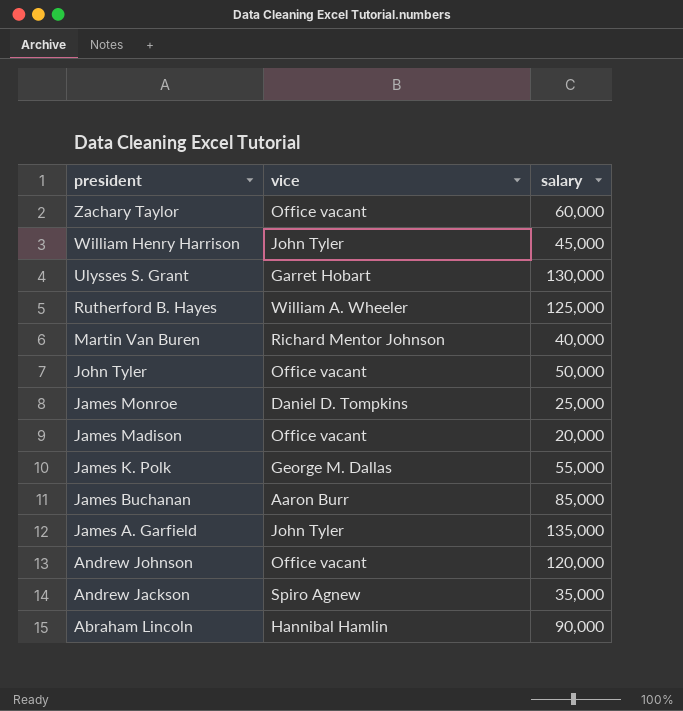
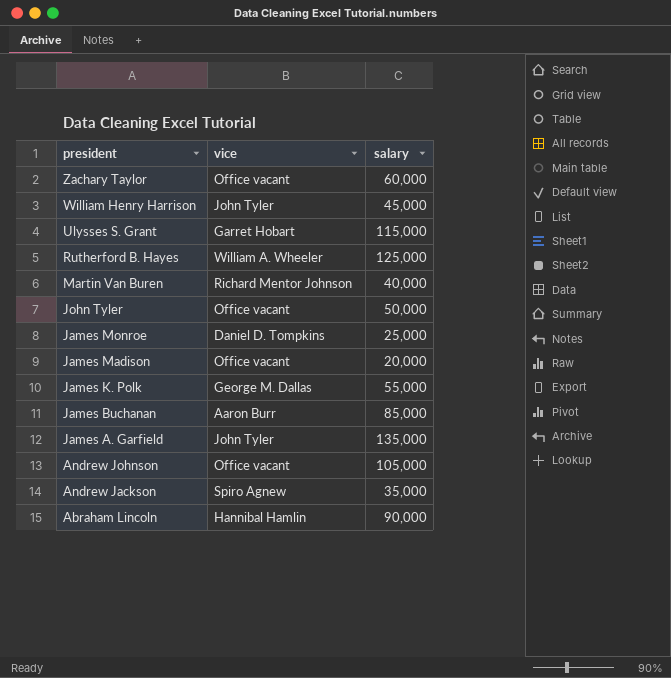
Ulysses S. Grant | salary: 130,000 -> 115,000
Andrew Johnson | salary: 120,000 -> 105,000

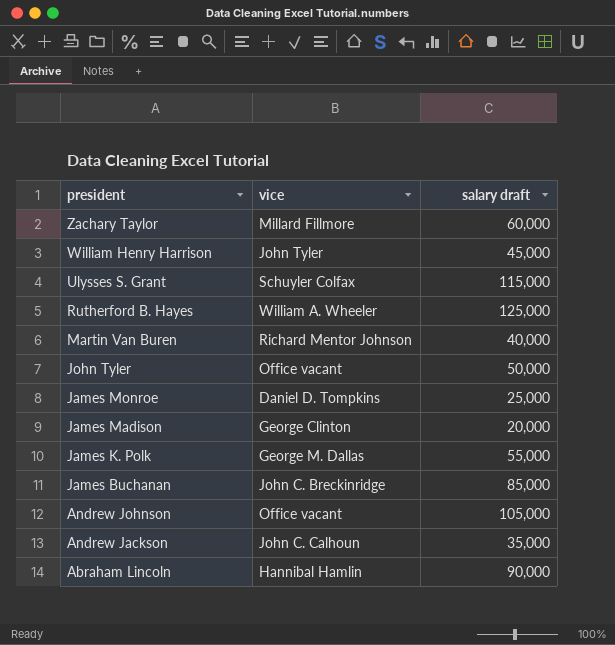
column name: salary -> salary draft
row James A. Garfield: John Tyler | 135,000 -> none
Zachary Taylor | vice: Office vacant -> Millard Fillmore
Ulysses S. Grant | vice: Garret Hobart -> Schuyler Colfax
James Madison | vice: Office vacant -> George Clinton
James Buchanan | vice: Aaron Burr -> John C. Breckinridge
Andrew Jackson | vice: Spiro Agnew -> John C. Calhoun

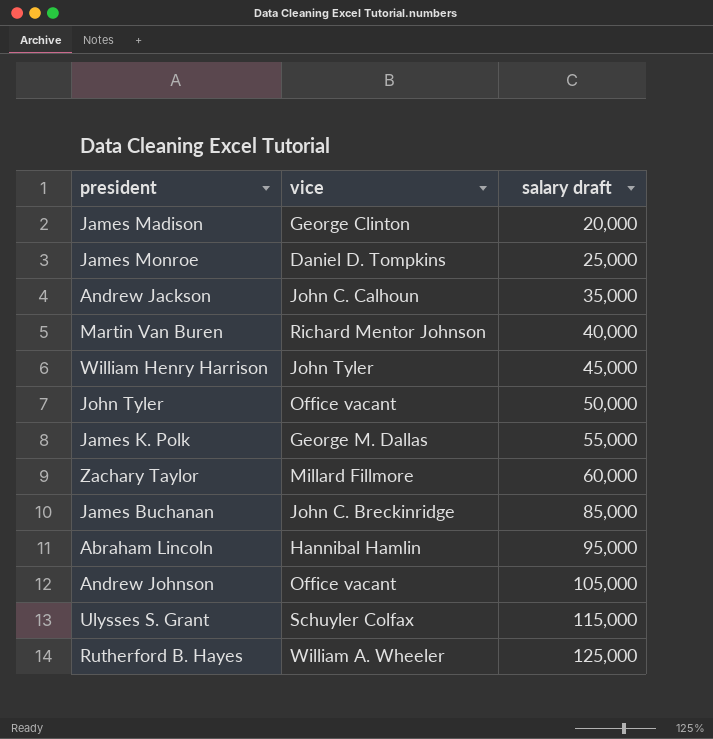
row order: president descending -> salary draft ascending
Abraham Lincoln | salary draft: 90,000 -> 95,000

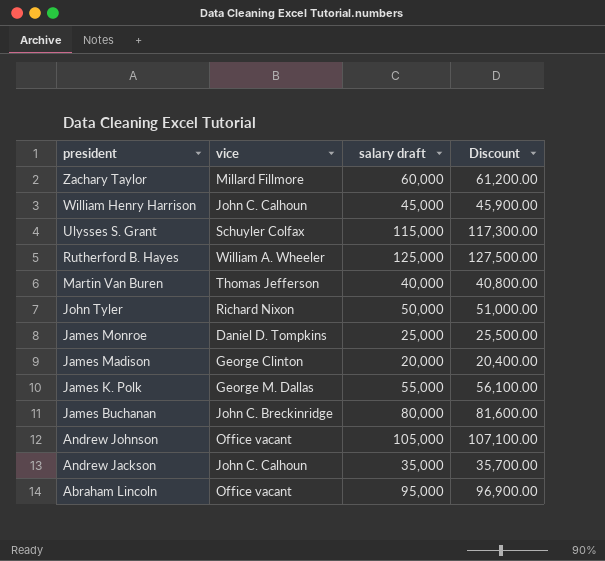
row order: salary draft ascending -> president descending
column Discount | formula: none -> [salary draft] * 1.02
William Henry Harrison | vice: John Tyler -> John C. Calhoun
Martin Van Buren | vice: Richard Mentor Johnson -> Thomas Jefferson
John Tyler | vice: Office vacant -> Richard Nixon
James Buchanan | salary draft: 85,000 -> 80,000
Abraham Lincoln | vice: Hannibal Hamlin -> Office vacant

